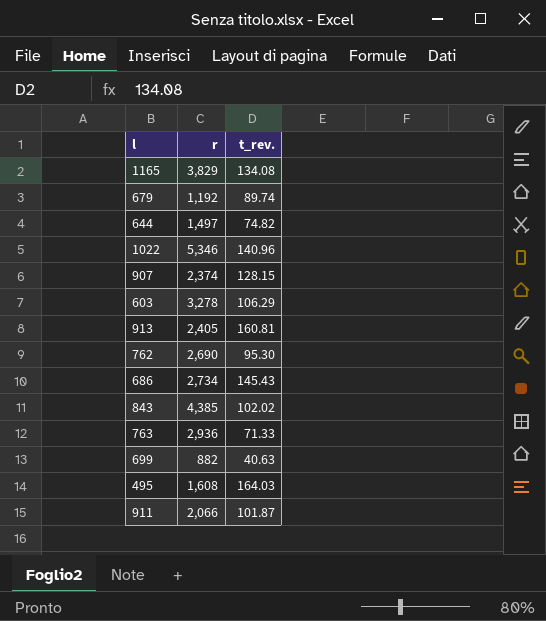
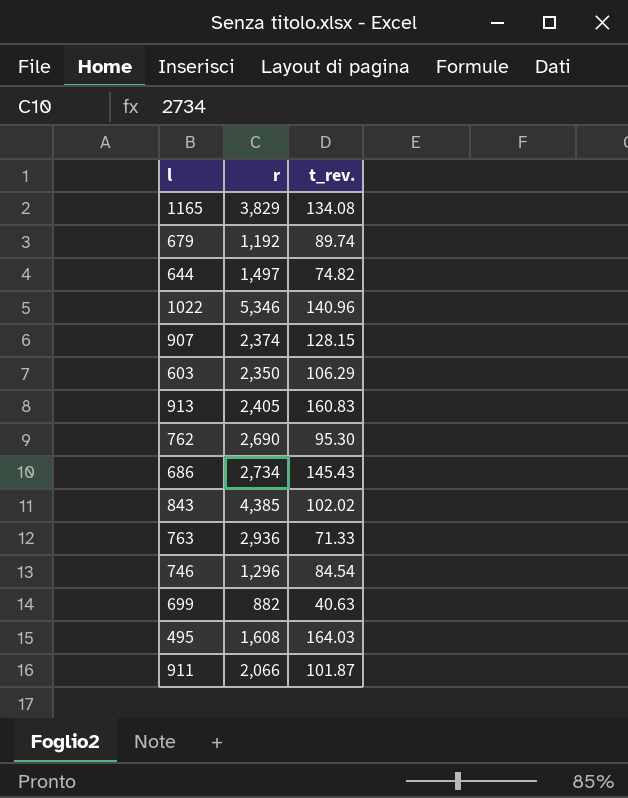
603 | r: 3,278 -> 2,350
913 | t_rev.: 160.81 -> 160.83
row 746: none -> 1,296 | 84.54

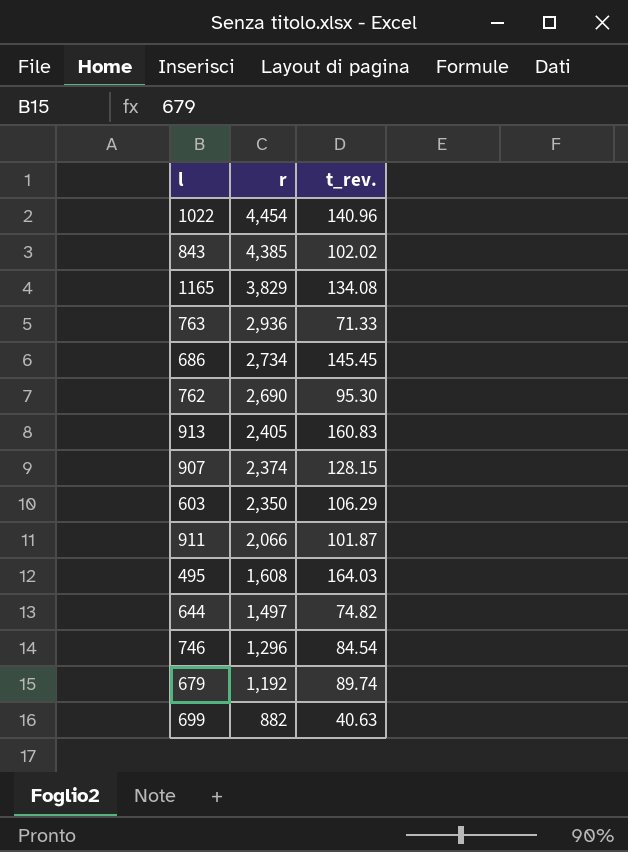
row order: none -> r descending
1022 | r: 5,346 -> 4,454
686 | t_rev.: 145.43 -> 145.45

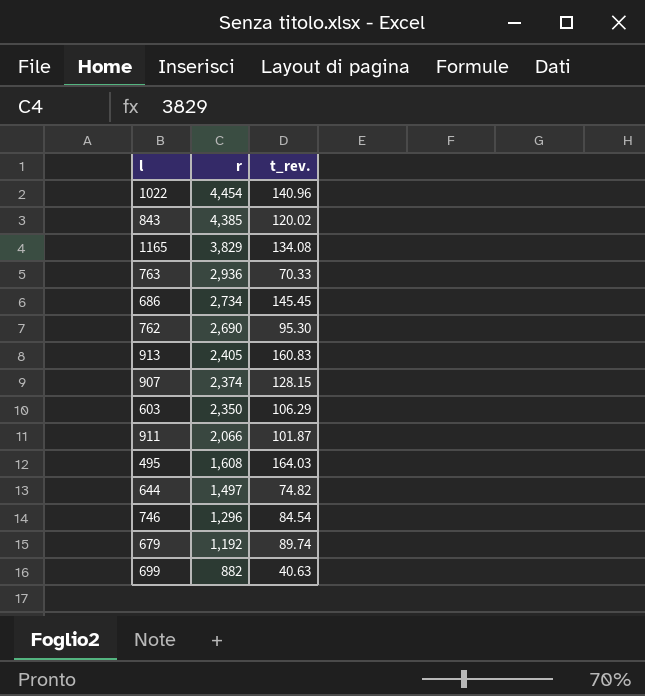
843 | t_rev.: 102.02 -> 120.02
763 | t_rev.: 71.33 -> 70.33

